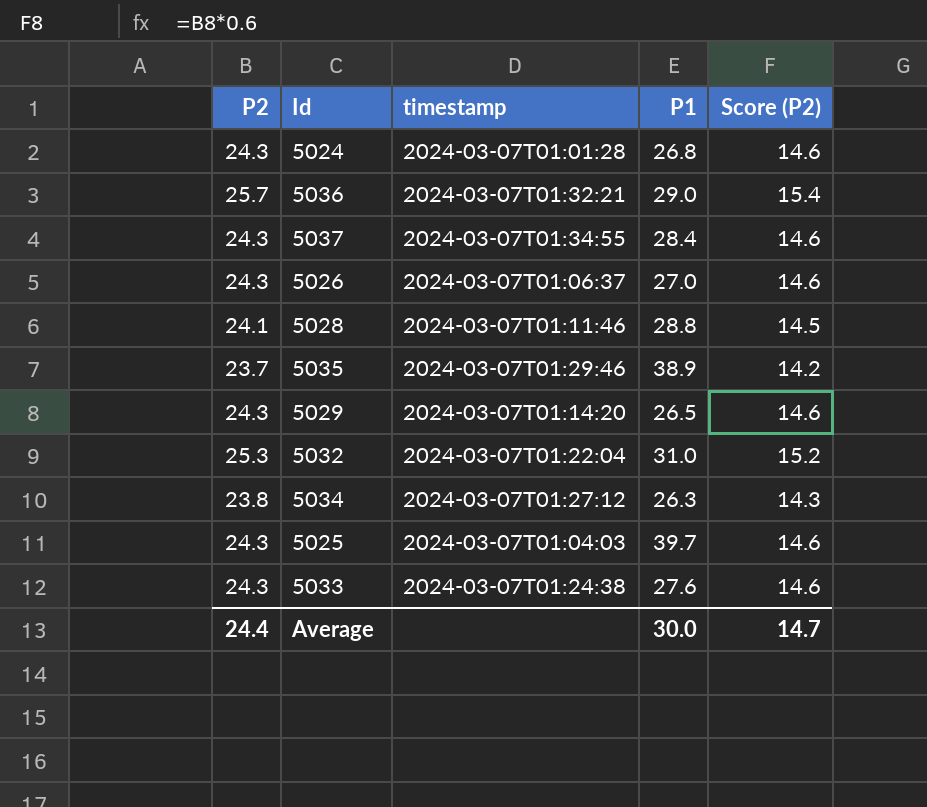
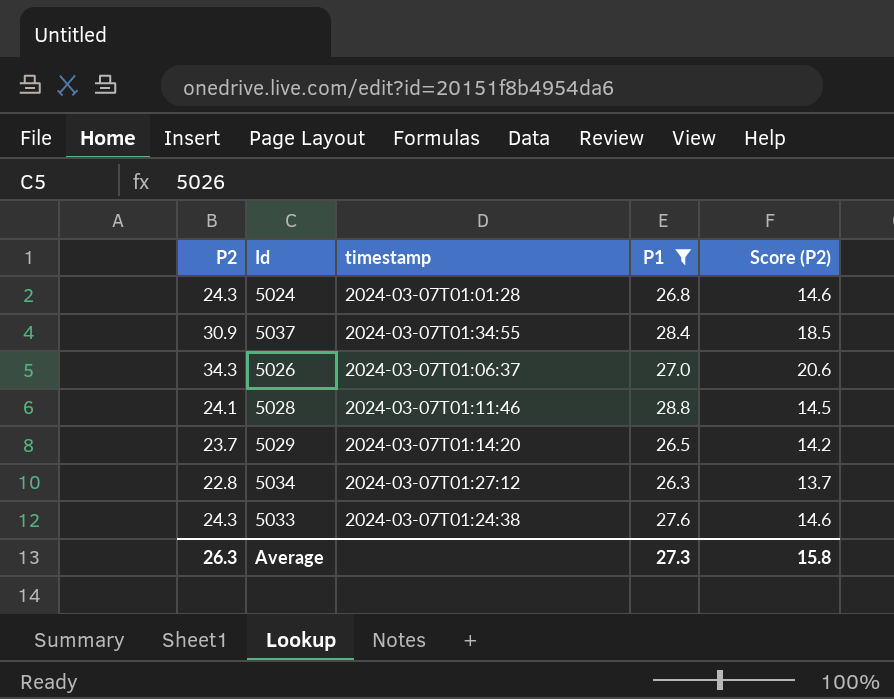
filter: none -> P1 <= 28.8
5037 | P2: 24.3 -> 30.9
5037 | Score (P2): 14.6 -> 18.5
5026 | P2: 24.3 -> 34.3
5026 | Score (P2): 14.6 -> 20.6
5029 | P2: 24.3 -> 23.7
5029 | Score (P2): 14.6 -> 14.2
5034 | P2: 23.8 -> 22.8
5034 | Score (P2): 14.3 -> 13.7
Average | P2: 24.4 -> 26.3
Average | P1: 30.0 -> 27.3
Average | Score (P2): 14.7 -> 15.8

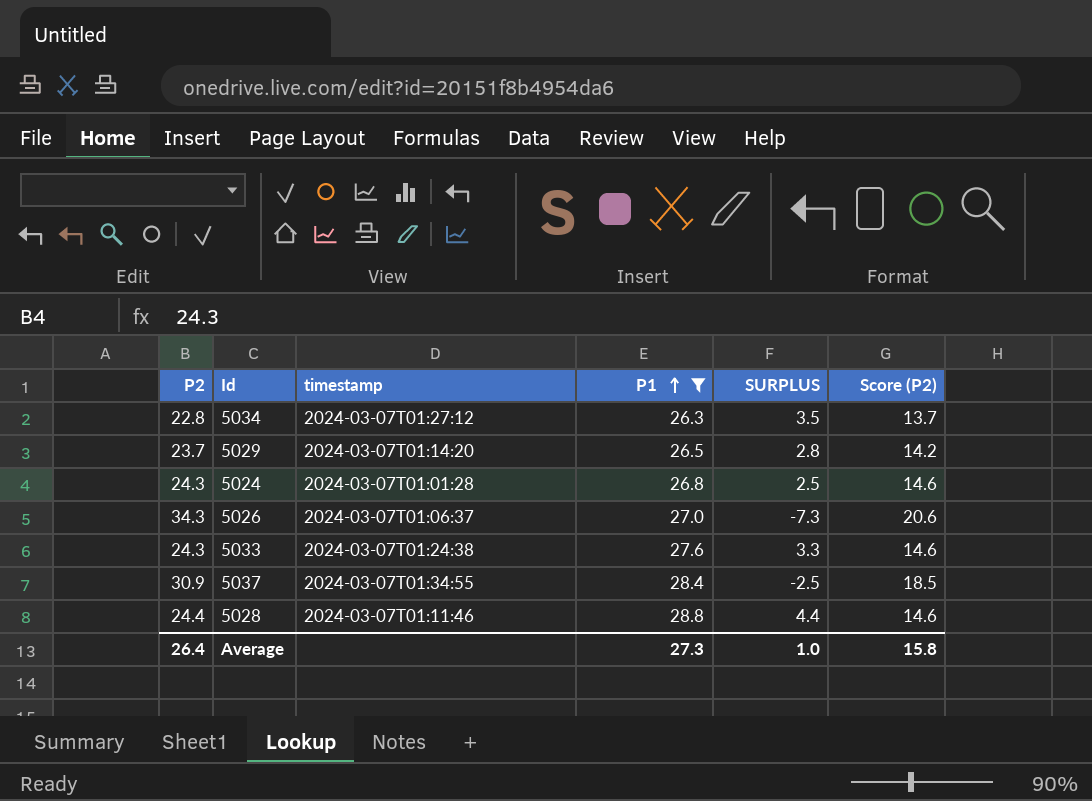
row order: none -> P1 ascending
column SURPLUS | formula: none -> [P1] - [P2]
5028 | P2: 24.1 -> 24.4
5028 | Score (P2): 14.5 -> 14.6
Average | P2: 26.3 -> 26.4

